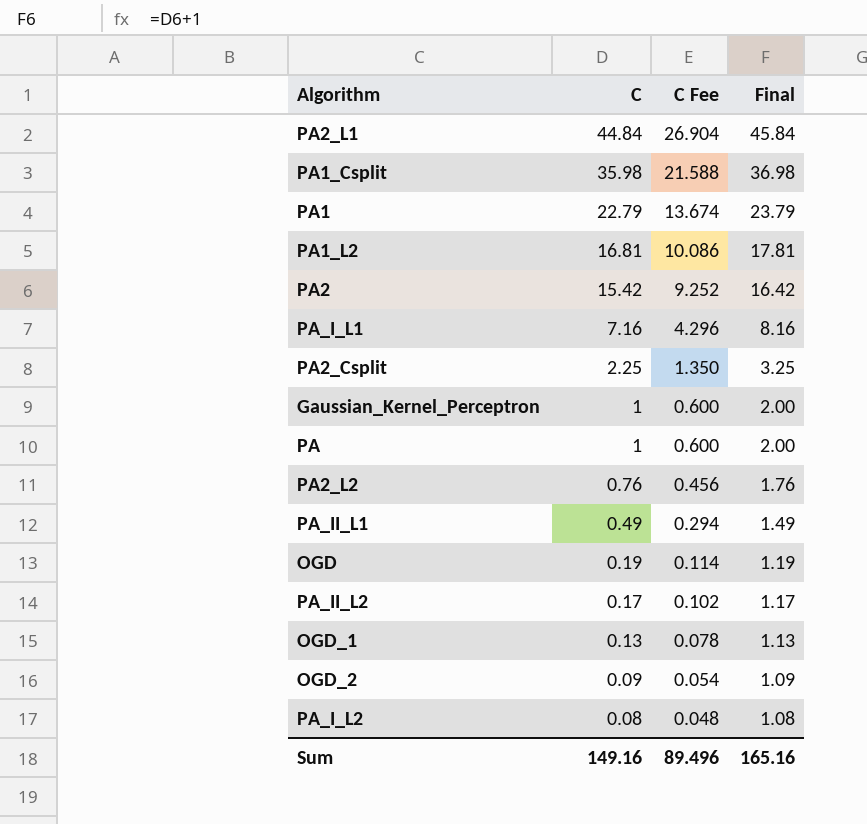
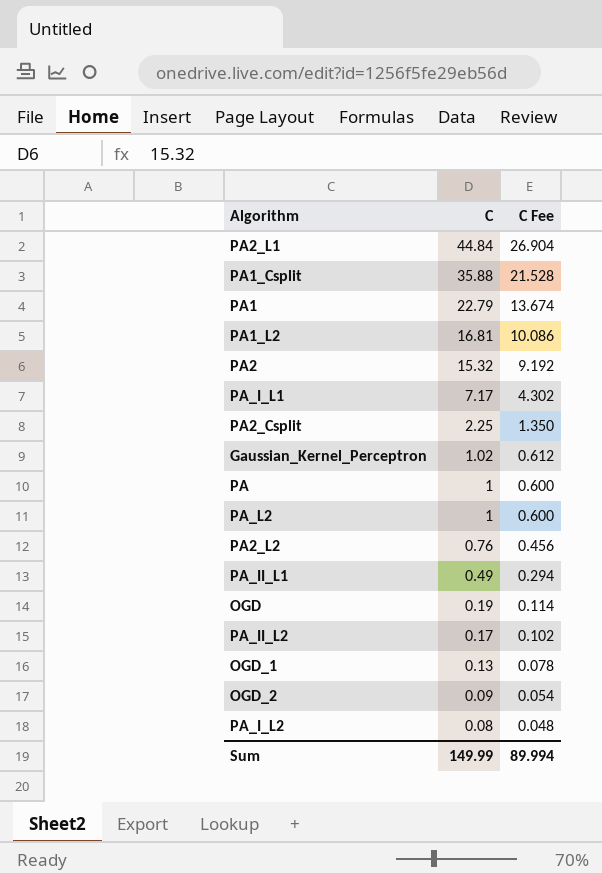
column Final | formula: [C] + 1 -> none
PA1_Csplit | C: 35.98 -> 35.88
PA1_Csplit | C Fee: 21.588 -> 21.528
PA2 | C: 15.42 -> 15.32
PA2 | C Fee: 9.252 -> 9.192
PA_I_L1 | C: 7.16 -> 7.17
PA_I_L1 | C Fee: 4.296 -> 4.302
Gaussian_Kernel_Perceptron | C: 1 -> 1.02
Gaussian_Kernel_Perceptron | C Fee: 0.600 -> 0.612
row PA_L2: none -> 1 | 0.600
Sum | C: 149.16 -> 149.99
Sum | C Fee: 89.496 -> 89.994

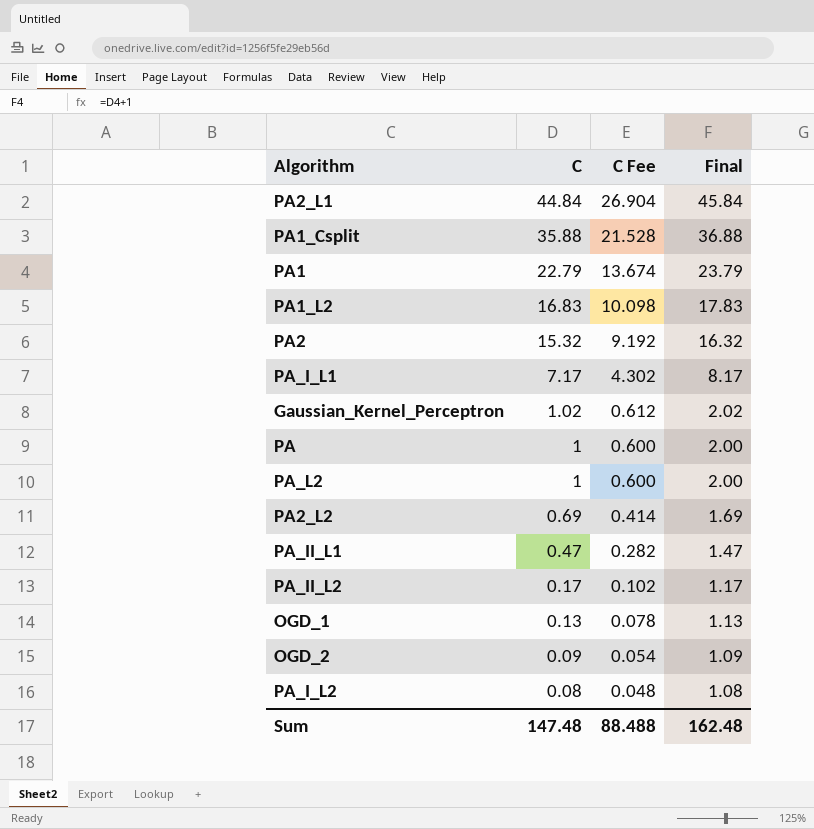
column Final | formula: none -> [C] + 1
row PA2_Csplit: 2.25 | 1.350 -> none
row OGD: 0.19 | 0.114 -> none
PA1_L2 | C: 16.81 -> 16.83
PA1_L2 | C Fee: 10.086 -> 10.098
PA2_L2 | C: 0.76 -> 0.69
PA2_L2 | C Fee: 0.456 -> 0.414
PA_II_L1 | C: 0.49 -> 0.47
PA_II_L1 | C Fee: 0.294 -> 0.282
Sum | C: 149.99 -> 147.48
Sum | C Fee: 89.994 -> 88.488

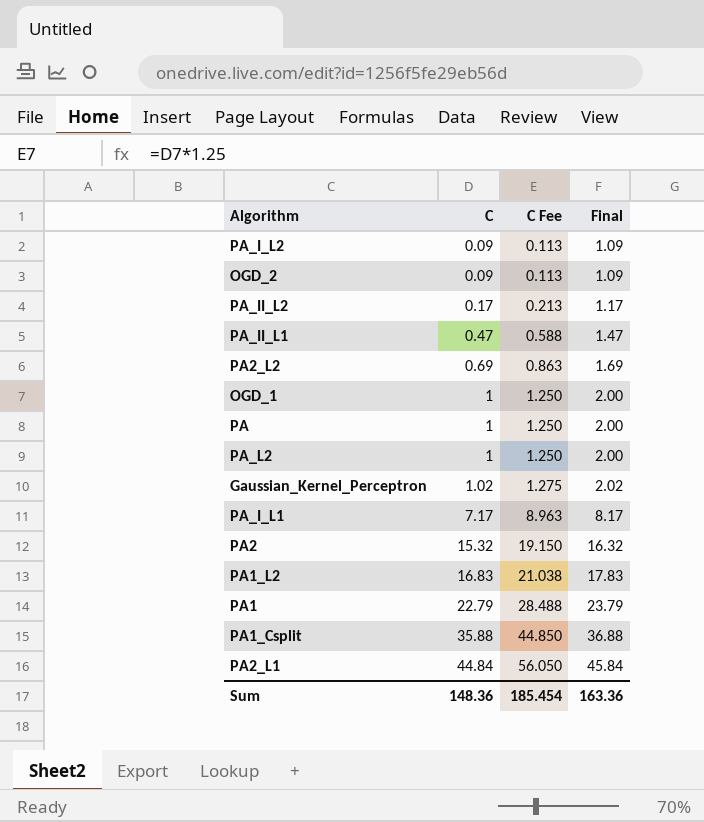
row order: C descending -> C ascending
column C Fee | formula: [C] * 0.6 -> [C] * 1.25
PA_I_L2 | C: 0.08 -> 0.09
PA_I_L2 | Final: 1.08 -> 1.09
OGD_1 | C: 0.13 -> 1
OGD_1 | Final: 1.13 -> 2.00
Sum | C: 147.48 -> 148.36
Sum | C Fee: 88.488 -> 185.454
Sum | Final: 162.48 -> 163.36

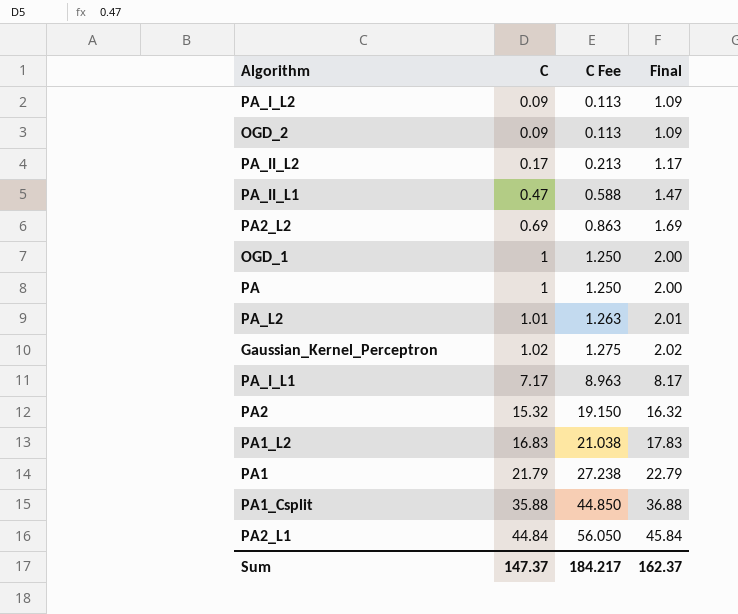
PA_L2 | C: 1 -> 1.01
PA_L2 | C Fee: 1.250 -> 1.263
PA_L2 | Final: 2.00 -> 2.01
PA1 | C: 22.79 -> 21.79
PA1 | C Fee: 28.488 -> 27.238
PA1 | Final: 23.79 -> 22.79
Sum | C: 148.36 -> 147.37
Sum | C Fee: 185.454 -> 184.217
Sum | Final: 163.36 -> 162.37

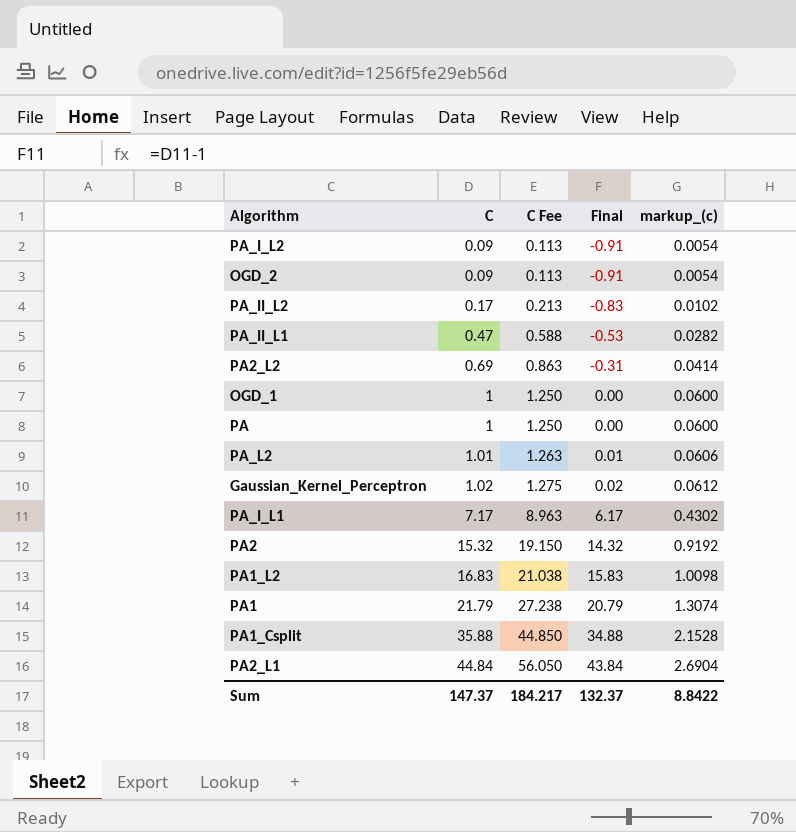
column Final | formula: [C] + 1 -> [C] - 1
column markup_(c) | formula: none -> [C] * 0.06
Sum | Final: 162.37 -> 132.37

